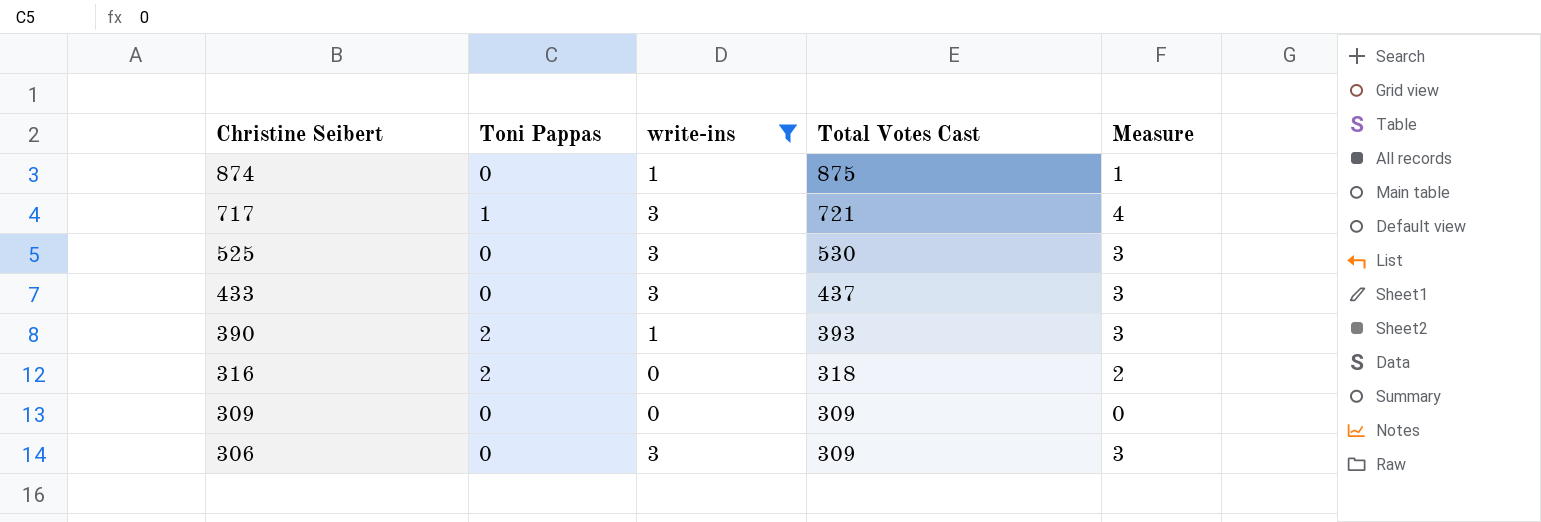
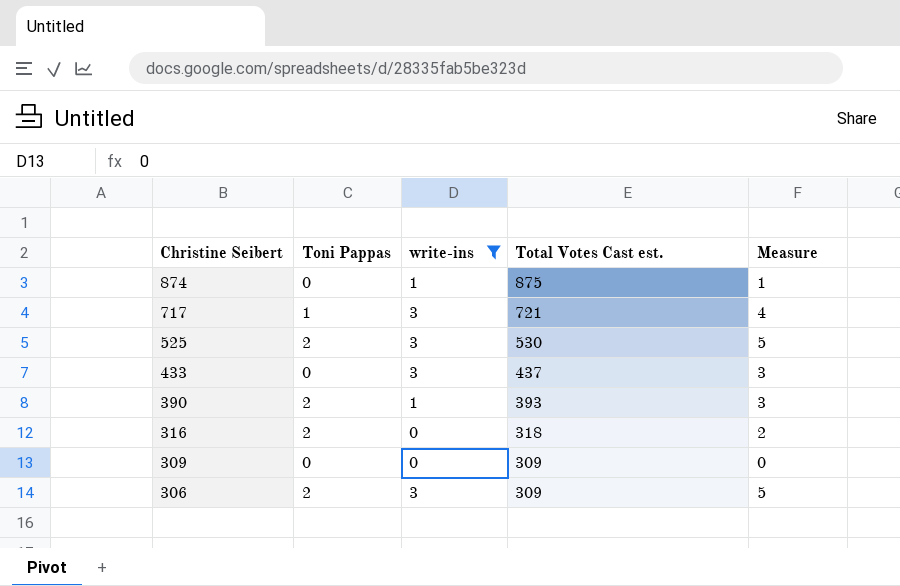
column name: Total Votes Cast -> Total Votes Cast est.
525 | Toni Pappas: 0 -> 2
525 | Measure: 3 -> 5
306 | Toni Pappas: 0 -> 2
306 | Measure: 3 -> 5

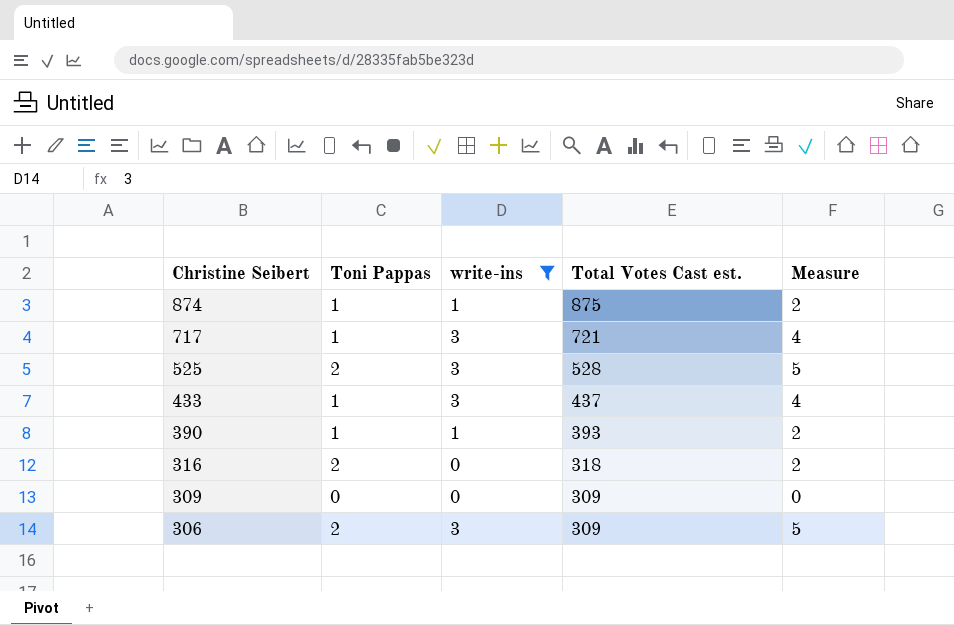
874 | Toni Pappas: 0 -> 1
874 | Measure: 1 -> 2
525 | Total Votes Cast est.: 530 -> 528
433 | Toni Pappas: 0 -> 1
433 | Measure: 3 -> 4
390 | Toni Pappas: 2 -> 1
390 | Measure: 3 -> 2

